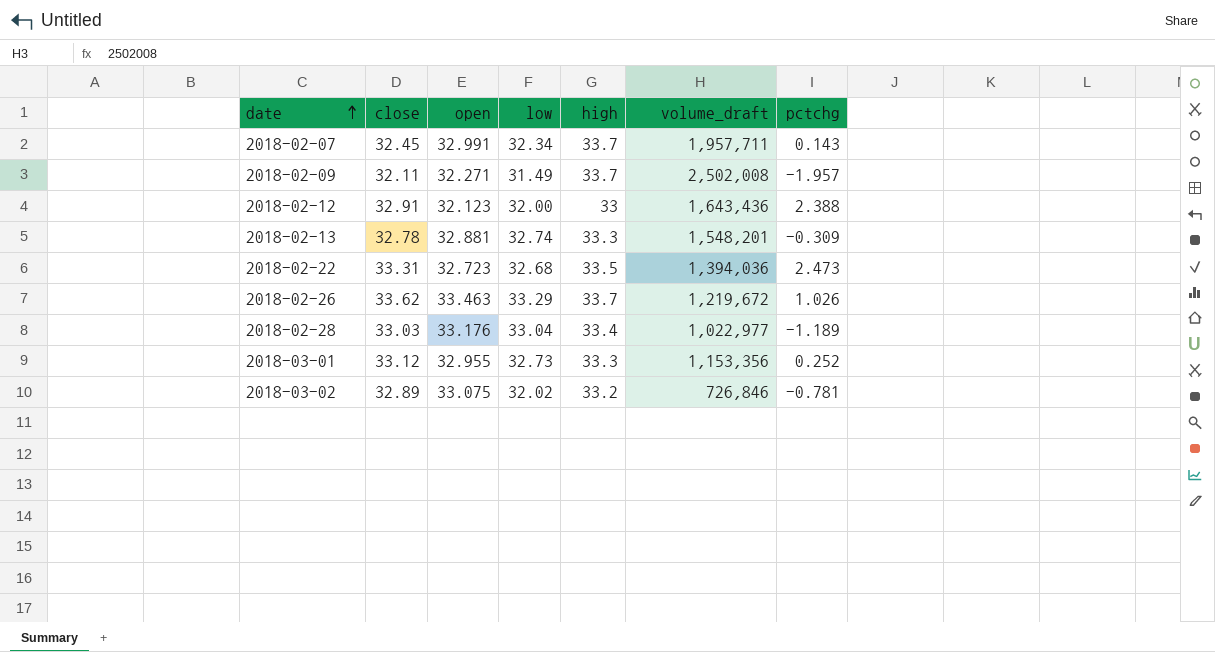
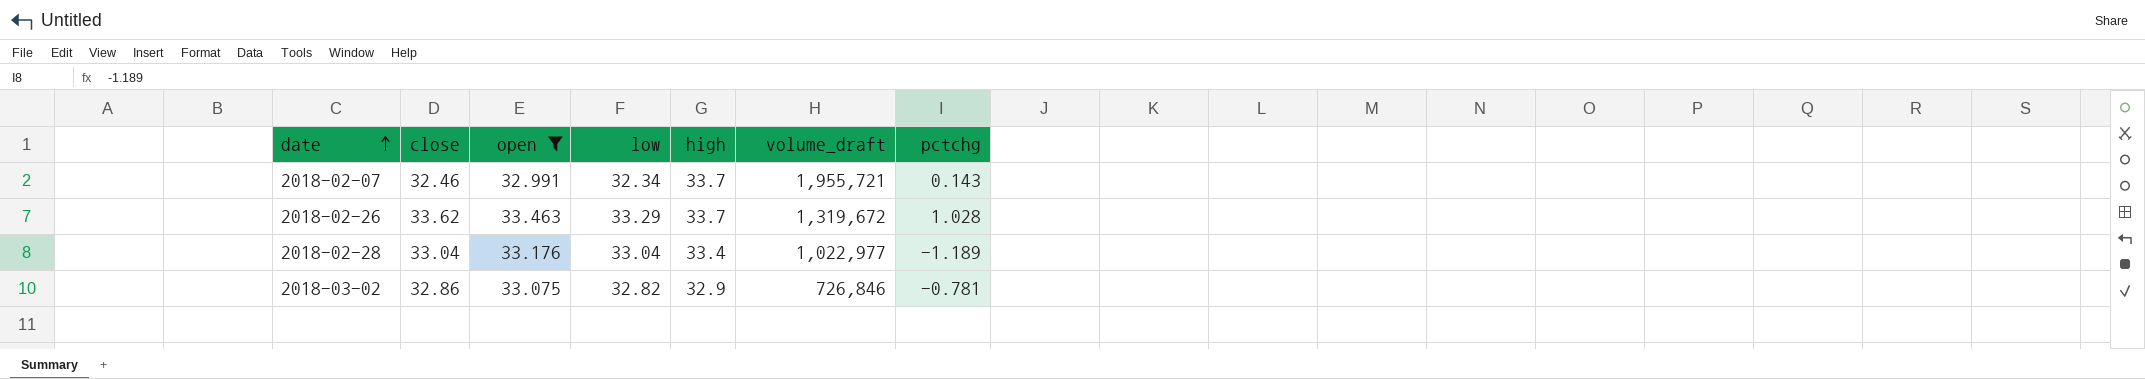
filter: none -> open >= 32.991
2018-02-07 | close: 32.45 -> 32.46
2018-02-07 | volume_draft: 1,957,711 -> 1,955,721
2018-02-26 | volume_draft: 1,219,672 -> 1,319,672
2018-02-26 | pctchg: 1.026 -> 1.028
2018-02-28 | close: 33.03 -> 33.04
2018-03-02 | close: 32.89 -> 32.86
2018-03-02 | low: 32.02 -> 32.82
2018-03-02 | high: 33.2 -> 32.9

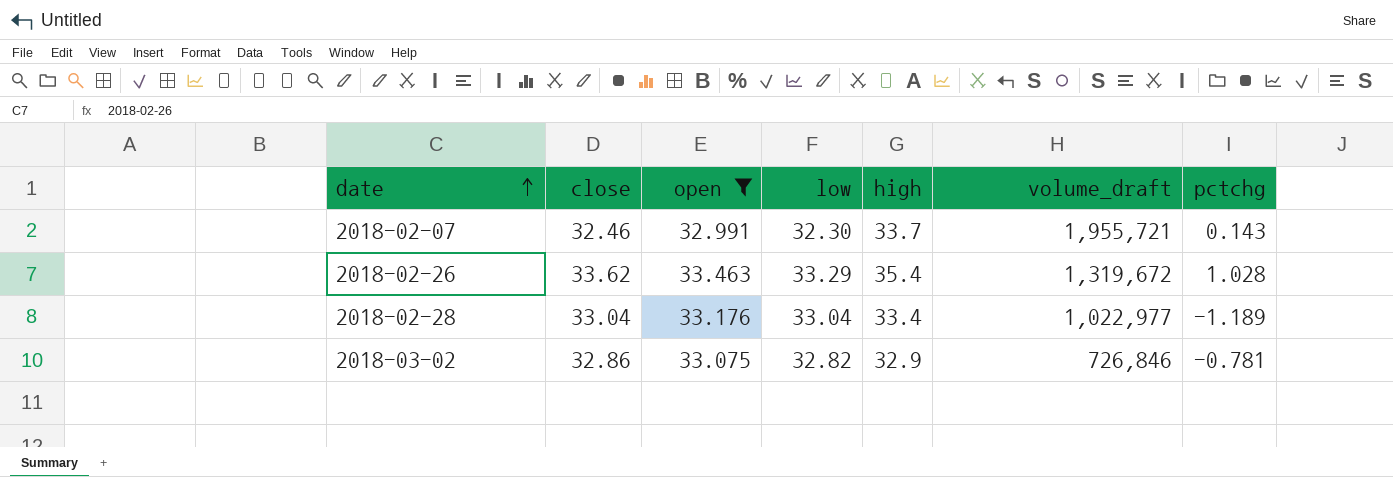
2018-02-07 | low: 32.34 -> 32.30
2018-02-26 | high: 33.7 -> 35.4

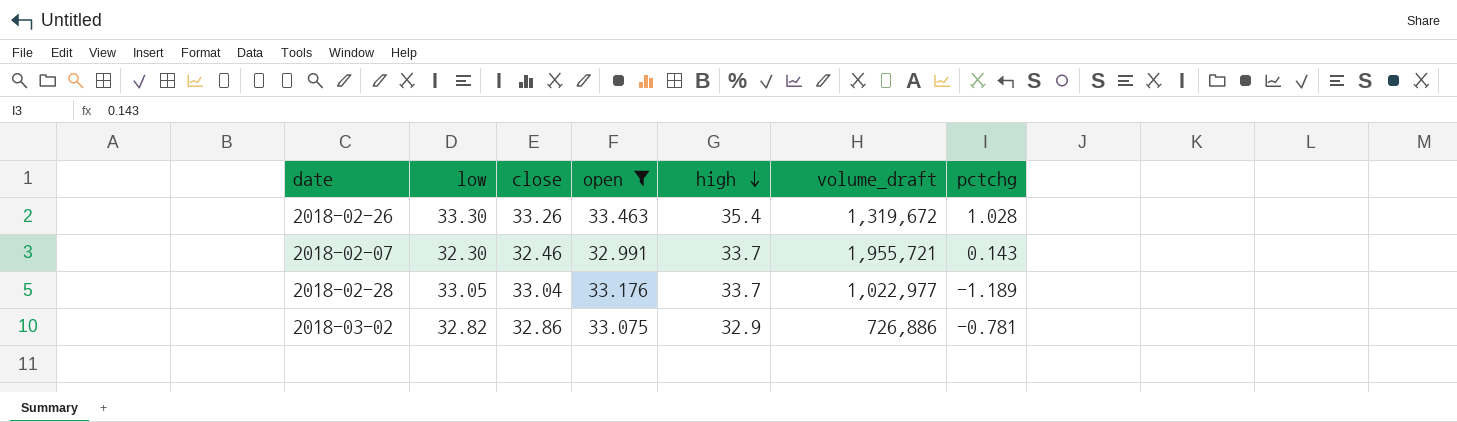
row order: date ascending -> high descending
column low | position: 4 -> 2
2018-02-26 | low: 33.29 -> 33.30
2018-02-26 | close: 33.62 -> 33.26
2018-02-28 | low: 33.04 -> 33.05
2018-02-28 | high: 33.4 -> 33.7
2018-03-02 | volume_draft: 726,846 -> 726,886

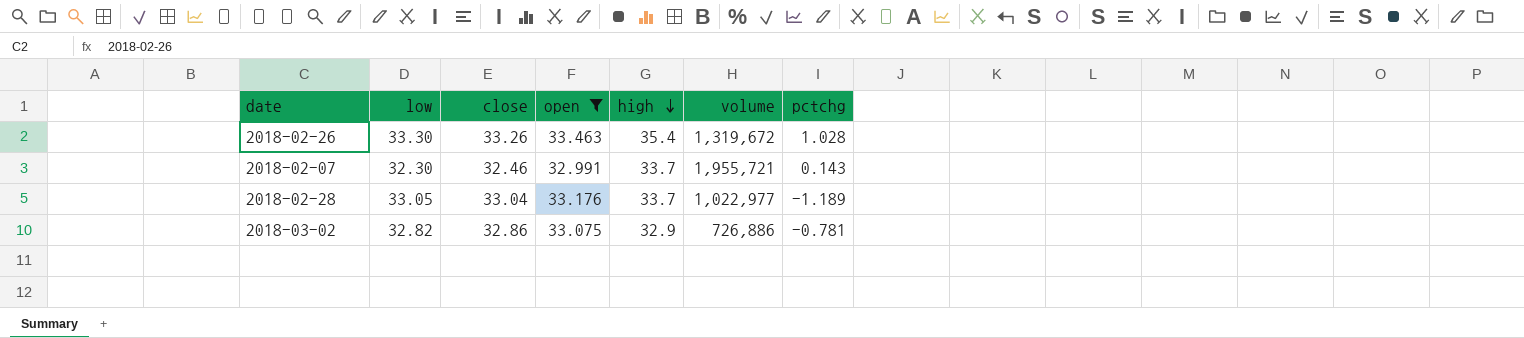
column name: volume_draft -> volume

